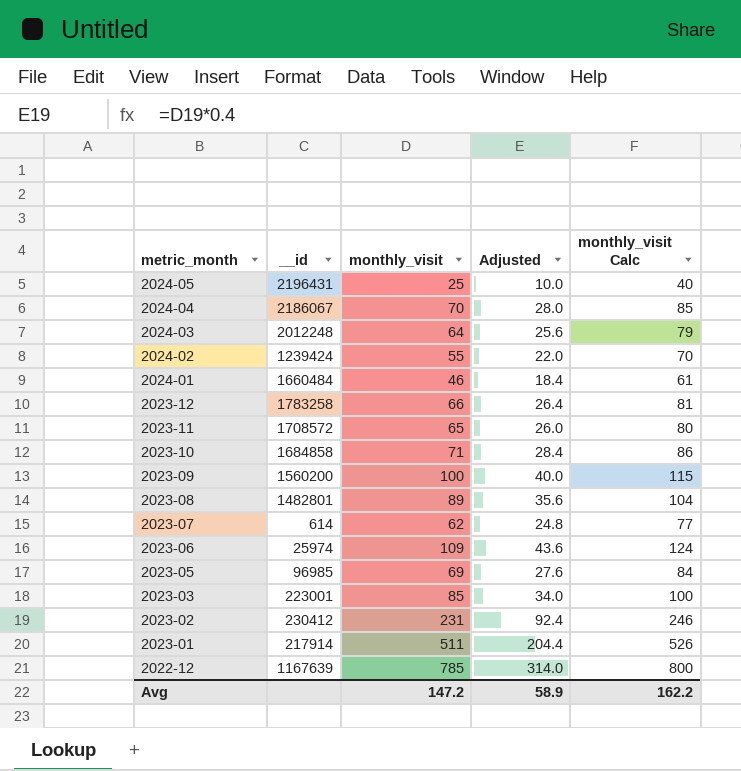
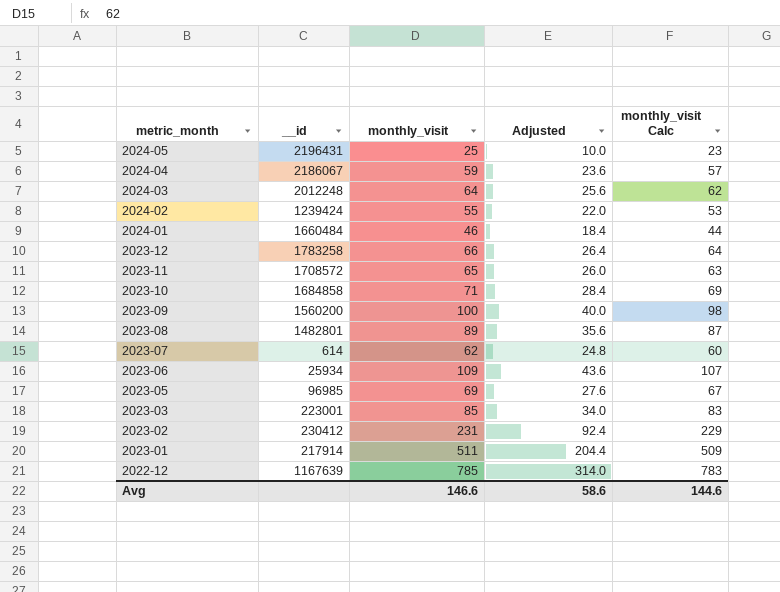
column monthly_visit Calc | formula: [monthly_visit] + 15 -> [monthly_visit] - 2
2024-04 | monthly_visit: 70 -> 59
2024-04 | Adjusted: 28.0 -> 23.6
2023-06 | __id: 25974 -> 25934
Avg | monthly_visit: 147.2 -> 146.6
Avg | Adjusted: 58.9 -> 58.6
Avg | monthly_visit Calc: 162.2 -> 144.6

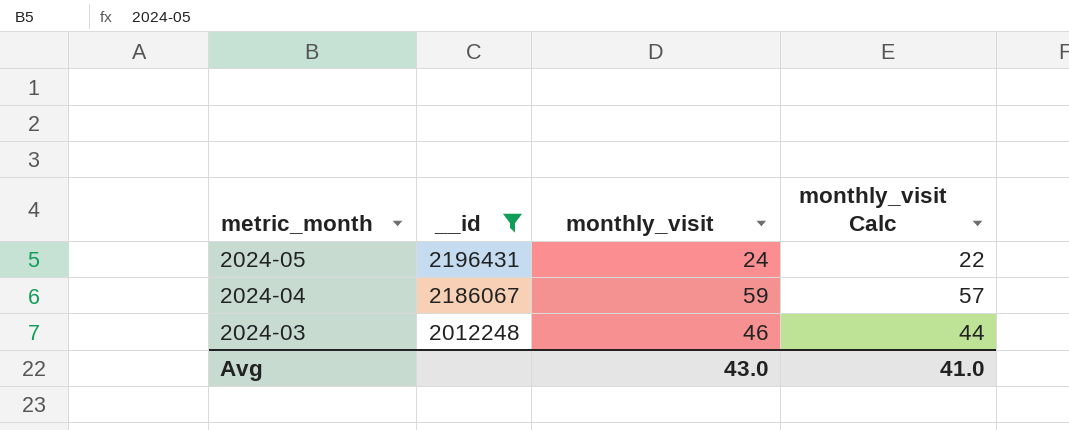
filter: none -> __id >= 2012248
column Adjusted | formula: [monthly_visit] * 0.4 -> none
2024-05 | monthly_visit: 25 -> 24
2024-05 | monthly_visit Calc: 23 -> 22
2024-03 | monthly_visit: 64 -> 46
2024-03 | monthly_visit Calc: 62 -> 44
Avg | monthly_visit: 146.6 -> 43.0
Avg | monthly_visit Calc: 144.6 -> 41.0

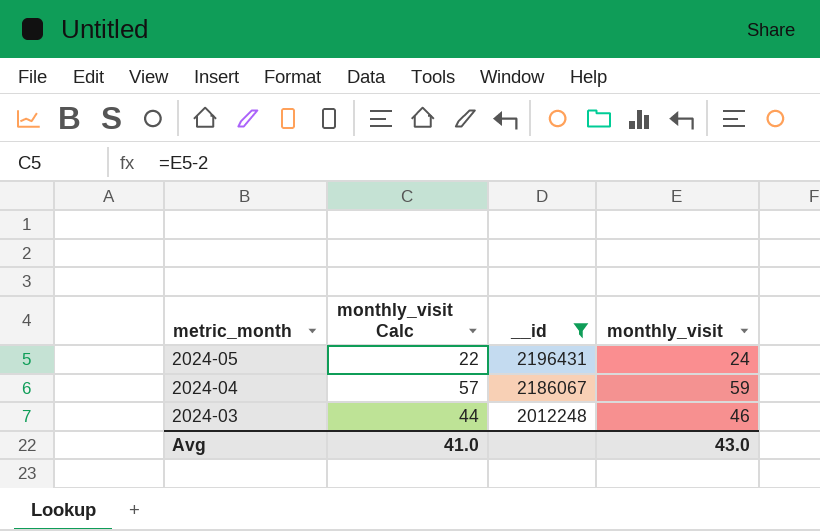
column monthly_visit Calc | position: 4 -> 2

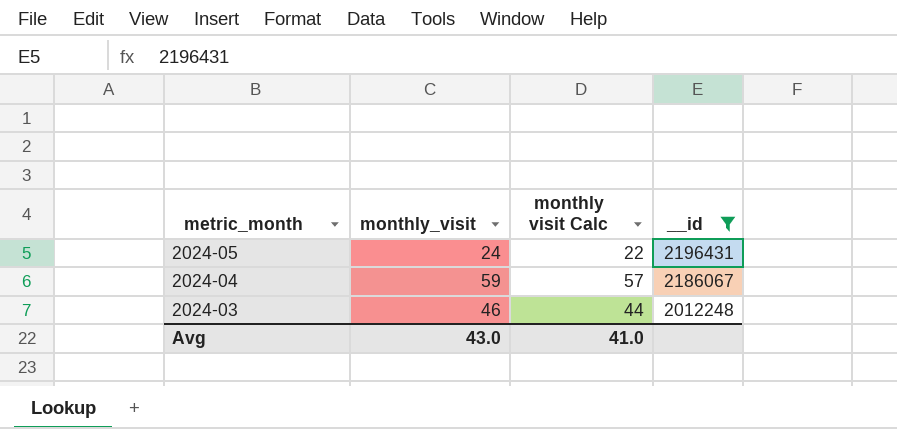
column monthly_visit | position: 4 -> 2
column name: monthly_visit Calc -> monthly visit Calc

